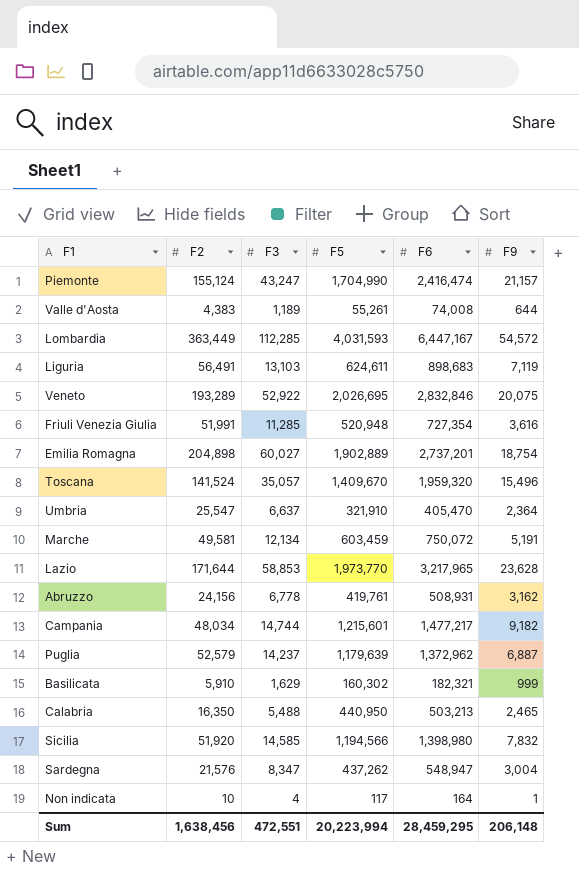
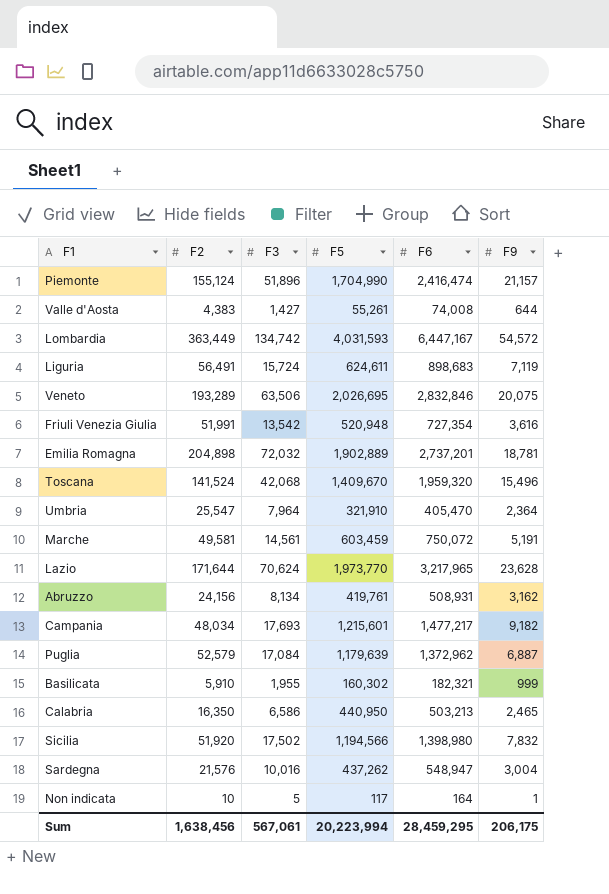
Piemonte | F3: 43,247 -> 51,896
Valle d'Aosta | F3: 1,189 -> 1,427
Lombardia | F3: 112,285 -> 134,742
Liguria | F3: 13,103 -> 15,724
Veneto | F3: 52,922 -> 63,506
Friuli Venezia Giulia | F3: 11,285 -> 13,542
Emilia Romagna | F3: 60,027 -> 72,032
Emilia Romagna | F9: 18,754 -> 18,781
Toscana | F3: 35,057 -> 42,068
Umbria | F3: 6,637 -> 7,964
Marche | F3: 12,134 -> 14,561
Lazio | F3: 58,853 -> 70,624
Abruzzo | F3: 6,778 -> 8,134
Campania | F3: 14,744 -> 17,693
Puglia | F3: 14,237 -> 17,084
Basilicata | F3: 1,629 -> 1,955
Calabria | F3: 5,488 -> 6,586
Sicilia | F3: 14,585 -> 17,502
Sardegna | F3: 8,347 -> 10,016
Non indicata | F3: 4 -> 5
Sum | F3: 472,551 -> 567,061
Sum | F9: 206,148 -> 206,175

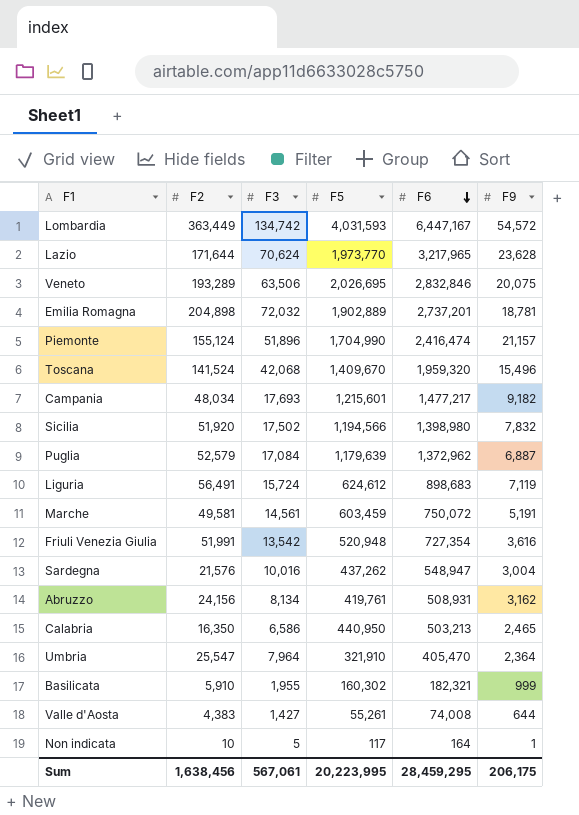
row order: none -> F6 descending
Liguria | F5: 624,611 -> 624,612
Sum | F5: 20,223,994 -> 20,223,995

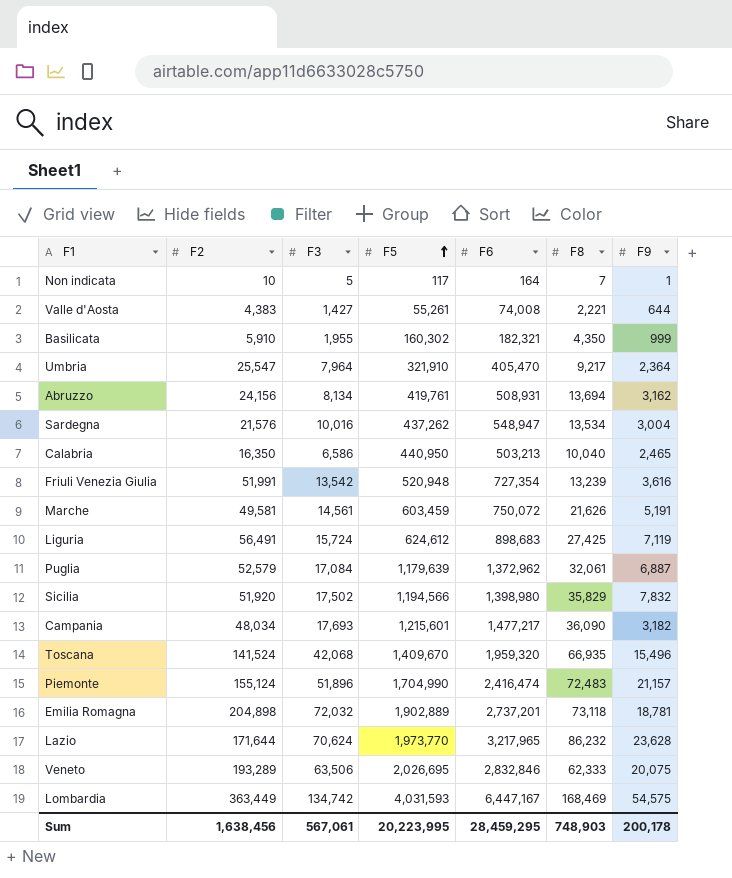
row order: F6 descending -> F5 ascending
column F8 | position: none -> 6
Campania | F9: 9,182 -> 3,182
Lombardia | F9: 54,572 -> 54,575
Sum | F9: 206,175 -> 200,178

